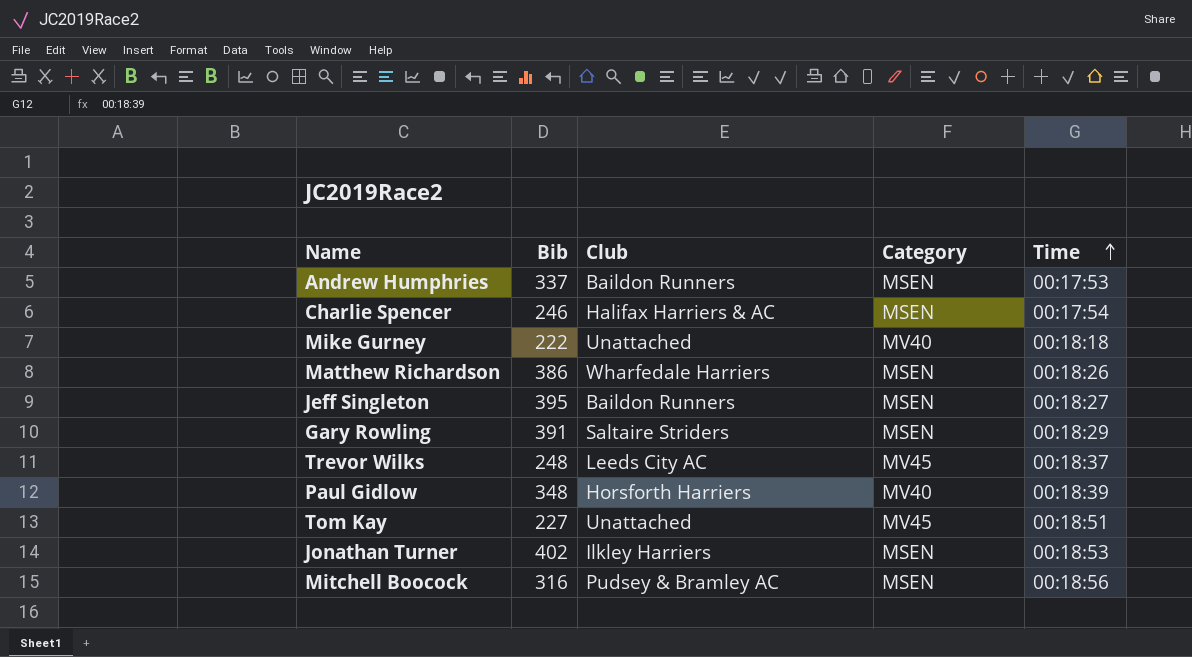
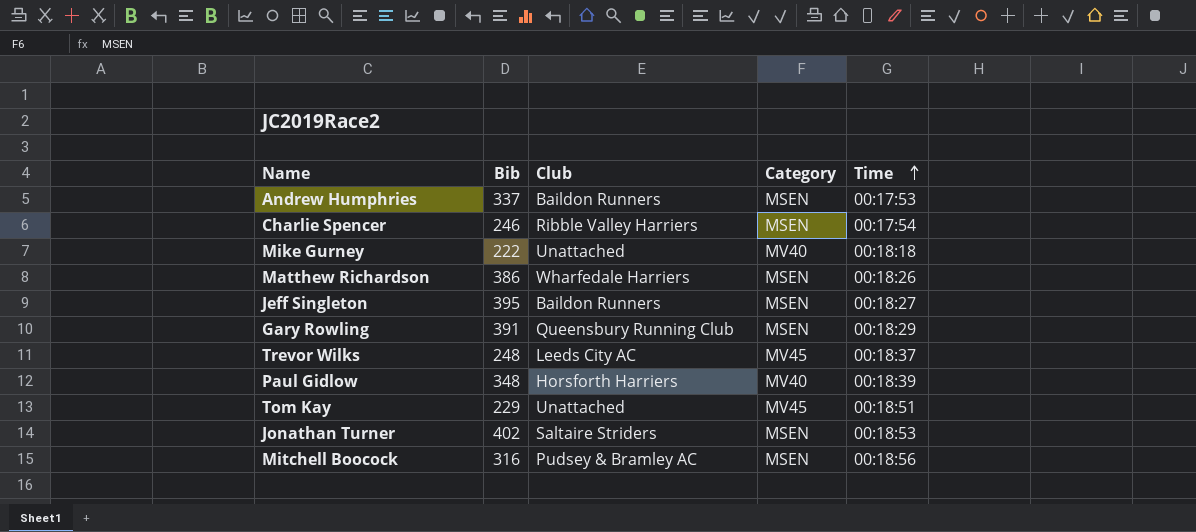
Charlie Spencer | Club: Halifax Harriers & AC -> Ribble Valley Harriers
Gary Rowling | Club: Saltaire Striders -> Queensbury Running Club
Tom Kay | Bib: 227 -> 229
Jonathan Turner | Club: Ilkley Harriers -> Saltaire Striders

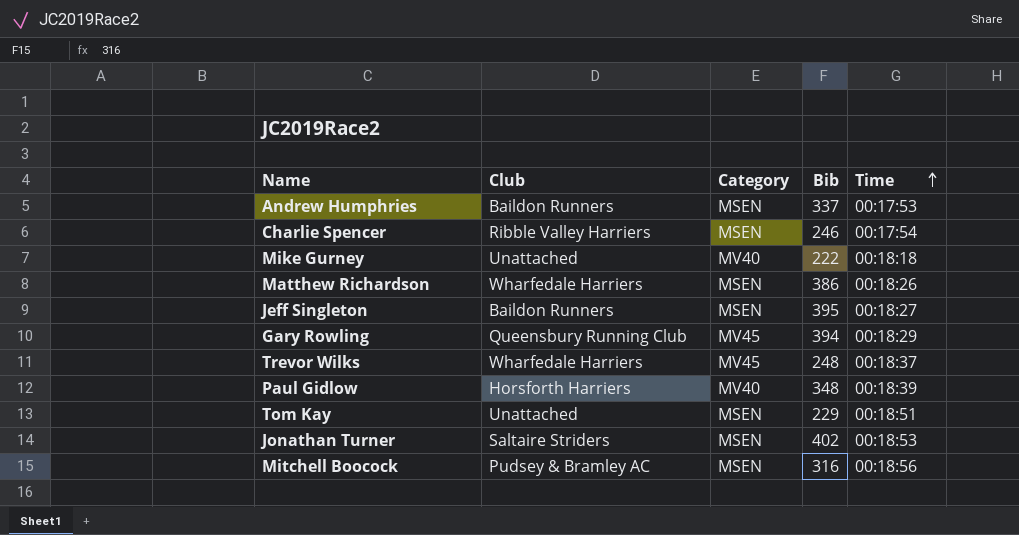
column Bib | position: 2 -> 4
Gary Rowling | Category: MSEN -> MV45
Gary Rowling | Bib: 391 -> 394
Trevor Wilks | Club: Leeds City AC -> Wharfedale Harriers
Tom Kay | Category: MV45 -> MSEN

